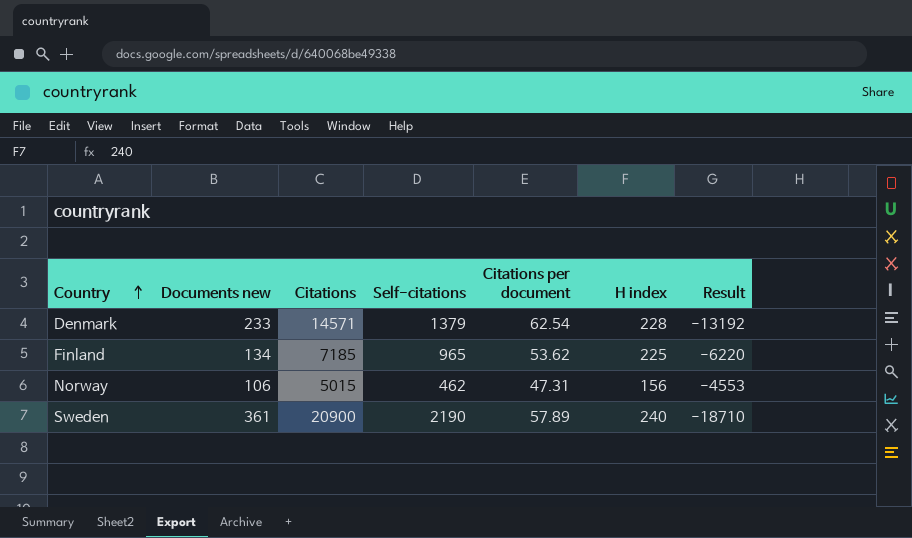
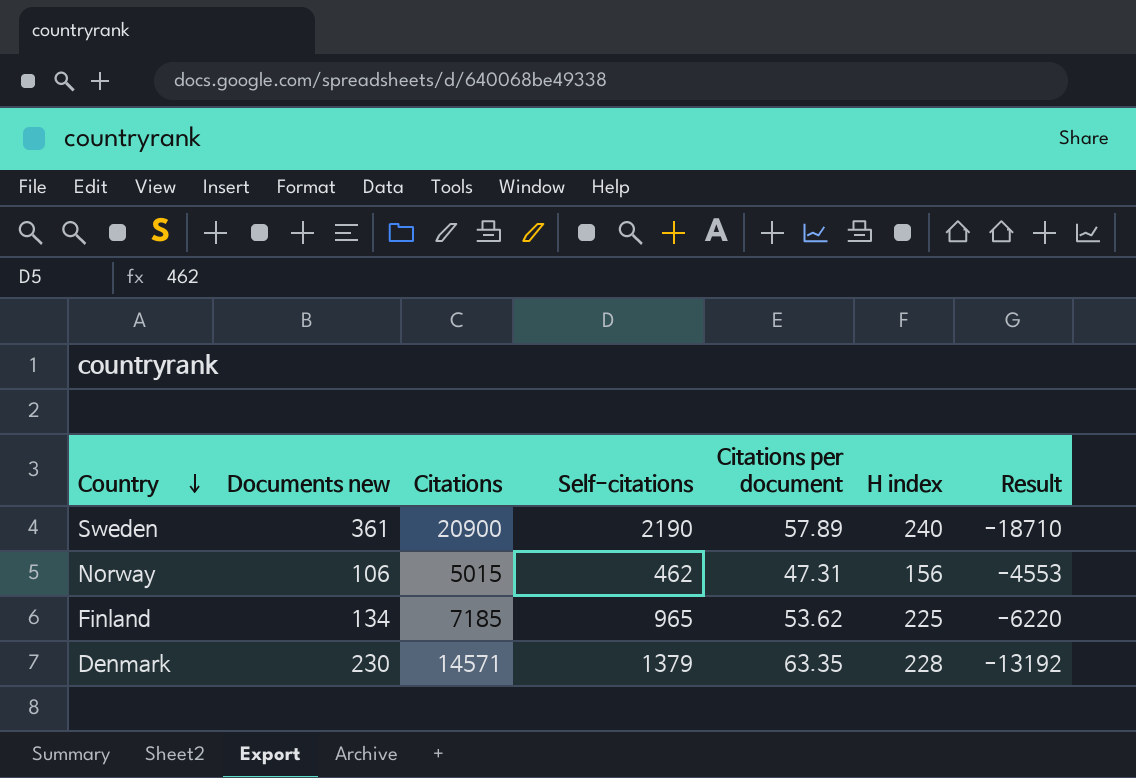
row order: Country ascending -> Country descending
Denmark | Documents new: 233 -> 230
Denmark | Citations per document: 62.54 -> 63.35

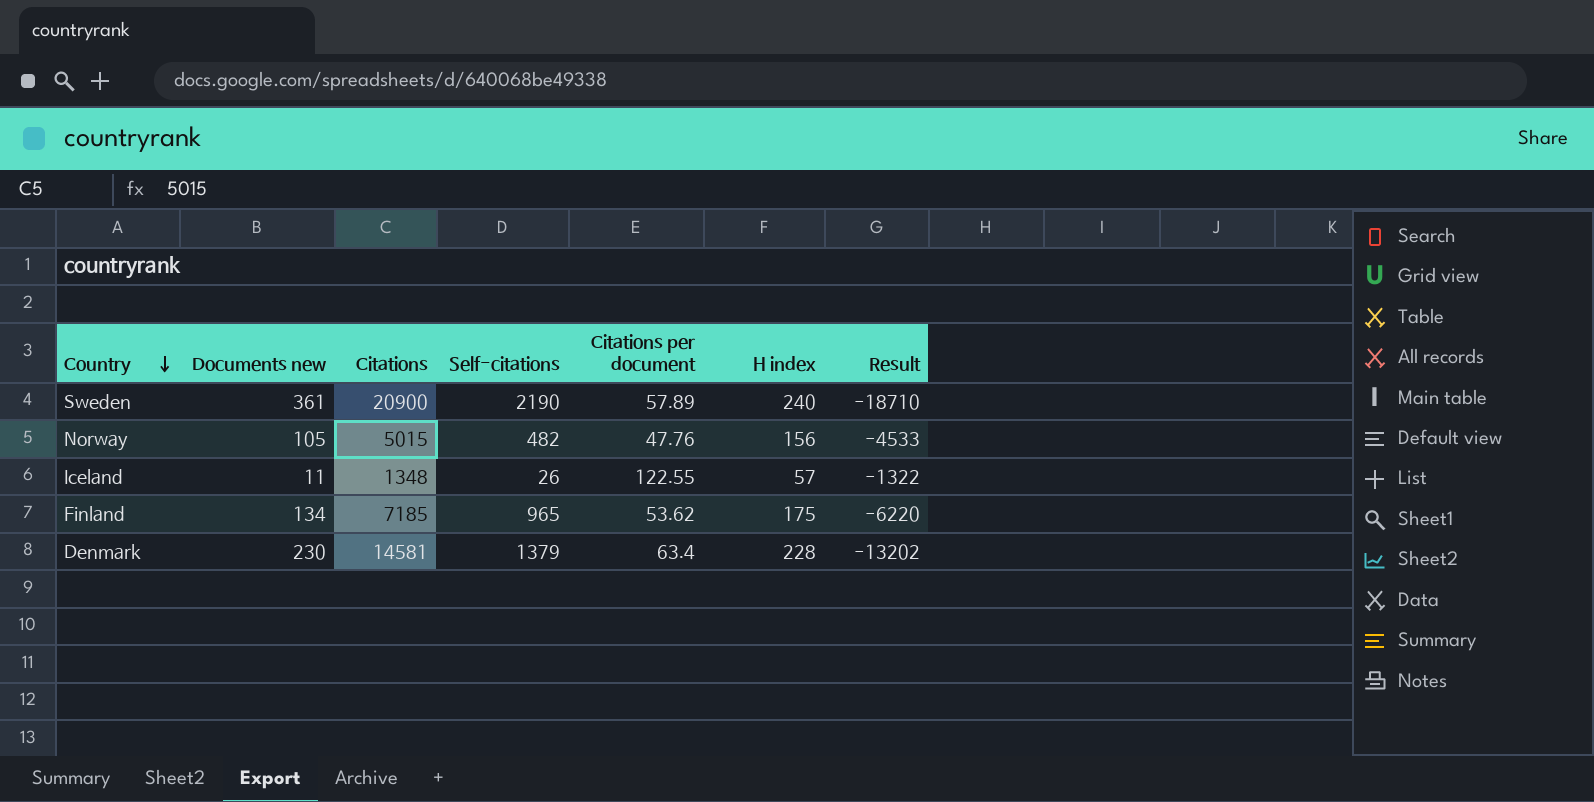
Norway | Documents new: 106 -> 105
Norway | Self-citations: 462 -> 482
Norway | Citations per document: 47.31 -> 47.76
Norway | Result: -4553 -> -4533
row Iceland: none -> 11 | 1348 | 26 | 122.55 | 57 | -1322
Finland | H index: 225 -> 175
Denmark | Citations: 14571 -> 14581
Denmark | Citations per document: 63.35 -> 63.4
Denmark | Result: -13192 -> -13202

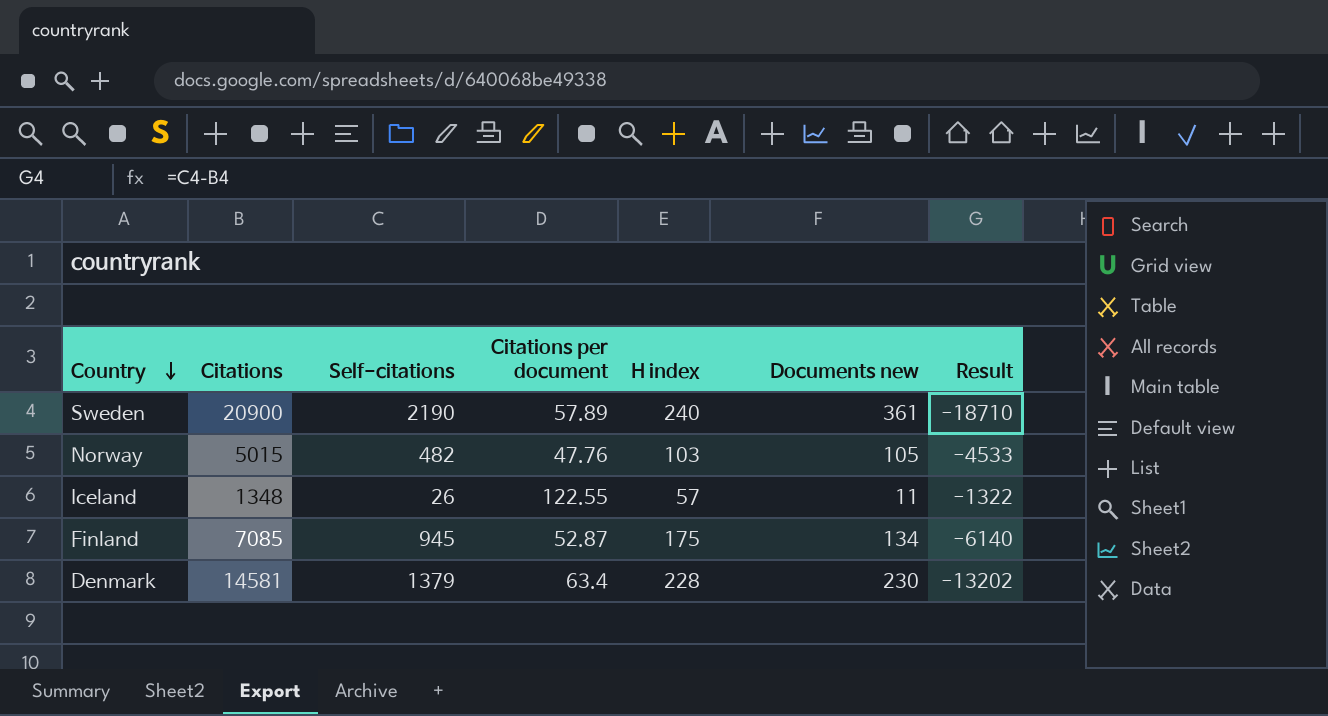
column Documents new | position: 2 -> 6
Norway | H index: 156 -> 103
Finland | Citations: 7185 -> 7085
Finland | Self-citations: 965 -> 945
Finland | Citations per document: 53.62 -> 52.87
Finland | Result: -6220 -> -6140

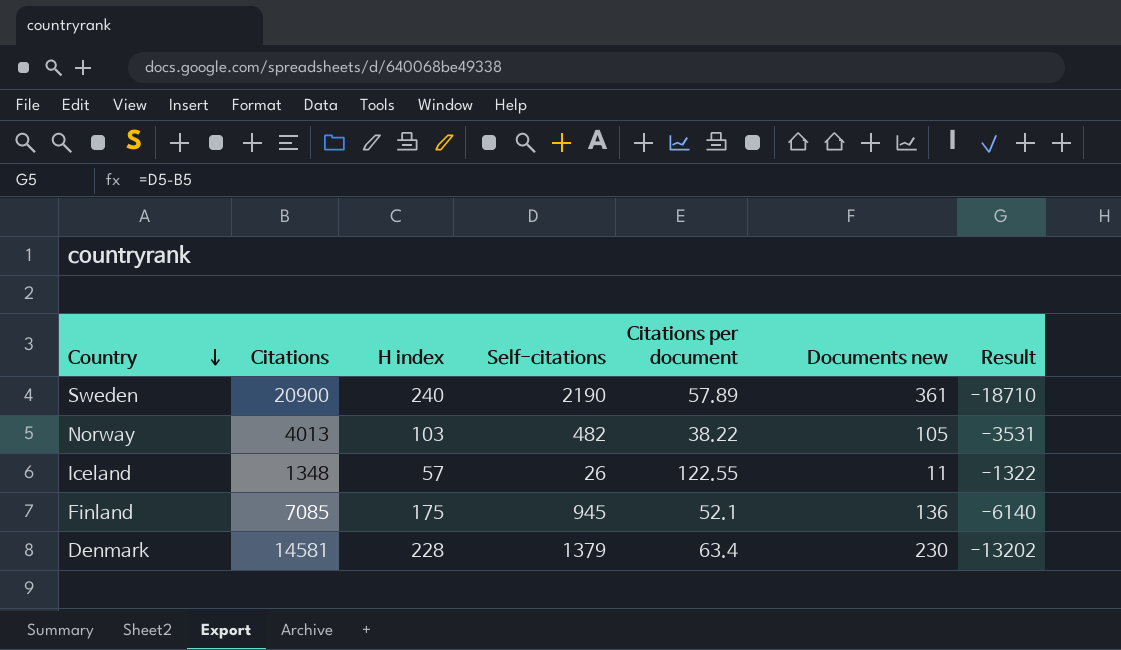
column H index | position: 5 -> 3
Norway | Citations: 5015 -> 4013
Norway | Citations per document: 47.76 -> 38.22
Norway | Result: -4533 -> -3531
Finland | Citations per document: 52.87 -> 52.1
Finland | Documents new: 134 -> 136

